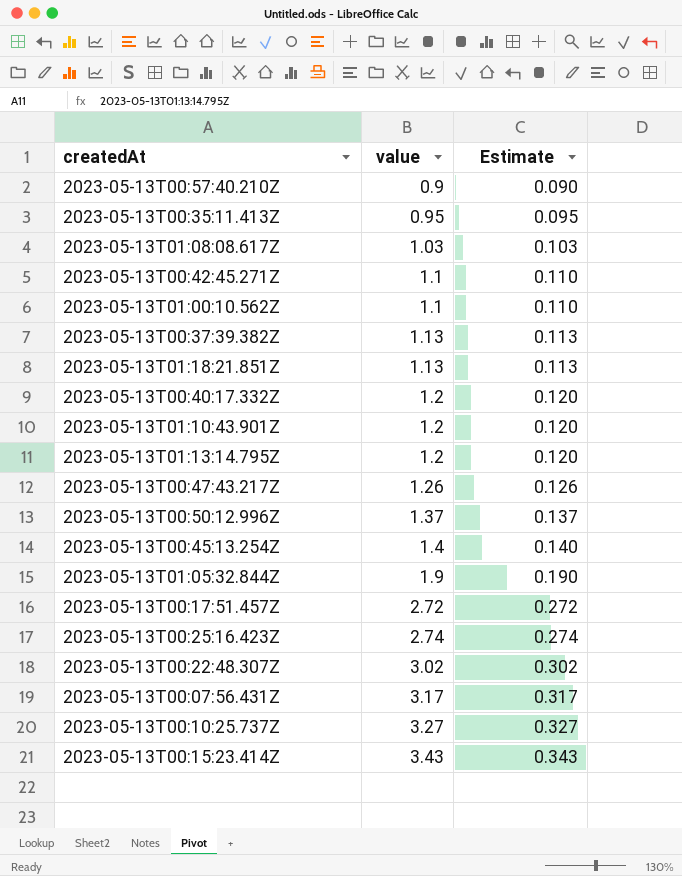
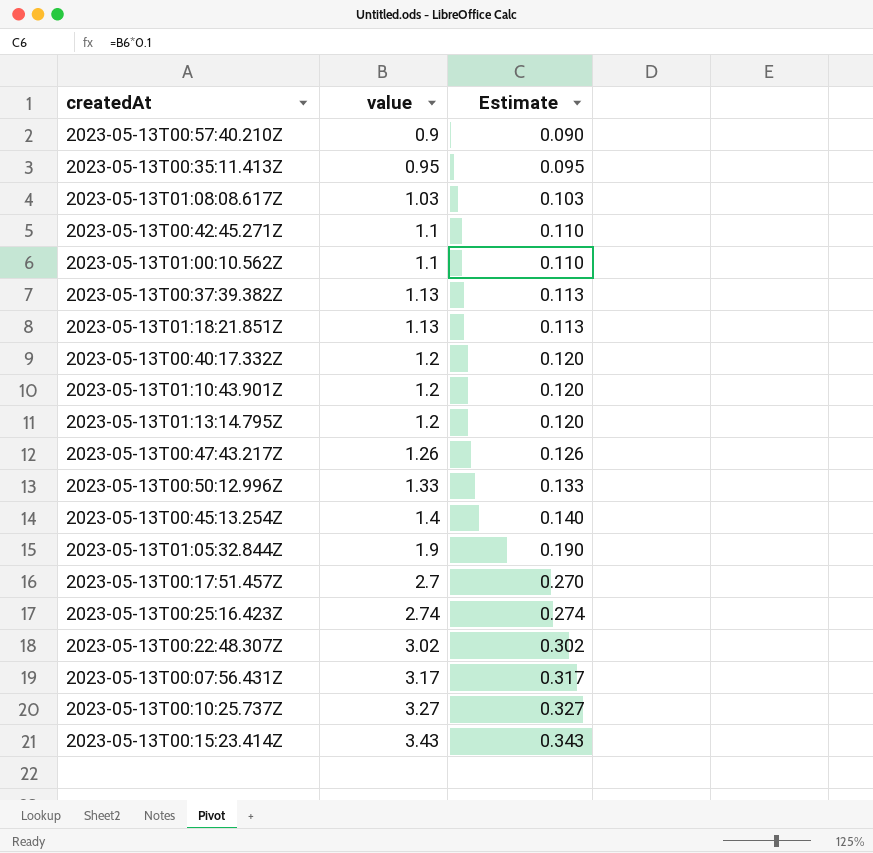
2023-05-13T00:50:12.996Z | value: 1.37 -> 1.33
2023-05-13T00:50:12.996Z | Estimate: 0.137 -> 0.133
2023-05-13T00:17:51.457Z | value: 2.72 -> 2.7
2023-05-13T00:17:51.457Z | Estimate: 0.272 -> 0.270

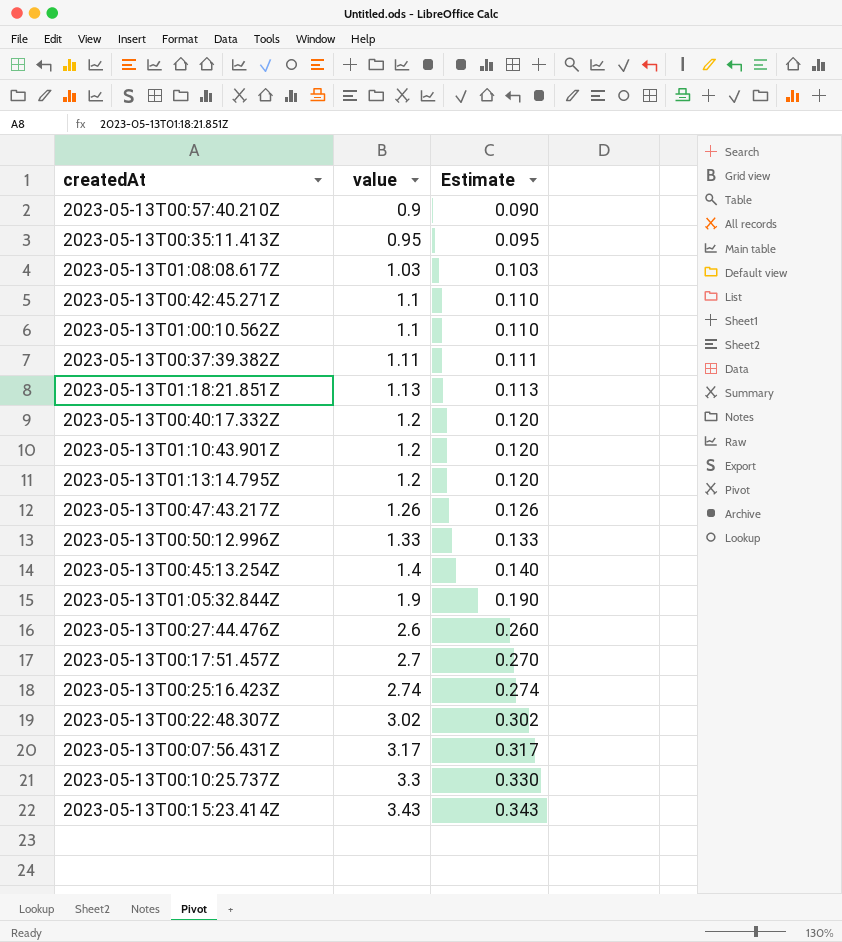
2023-05-13T00:37:39.382Z | value: 1.13 -> 1.11
2023-05-13T00:37:39.382Z | Estimate: 0.113 -> 0.111
row 2023-05-13T00:27:44.476Z: none -> 2.6 | 0.260
2023-05-13T00:10:25.737Z | value: 3.27 -> 3.3
2023-05-13T00:10:25.737Z | Estimate: 0.327 -> 0.330

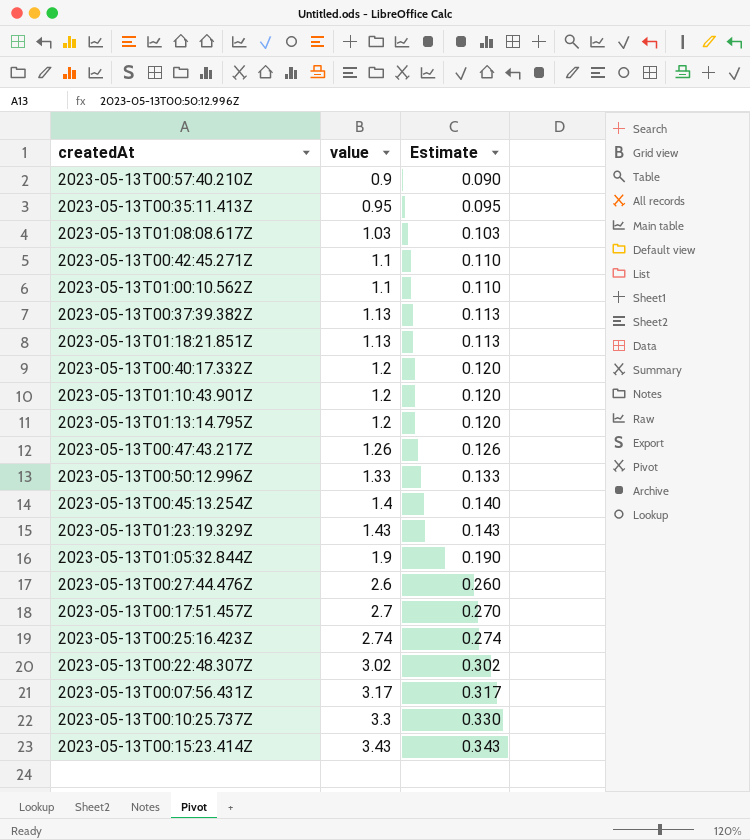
2023-05-13T00:37:39.382Z | value: 1.11 -> 1.13
2023-05-13T00:37:39.382Z | Estimate: 0.111 -> 0.113
row 2023-05-13T01:23:19.329Z: none -> 1.43 | 0.143

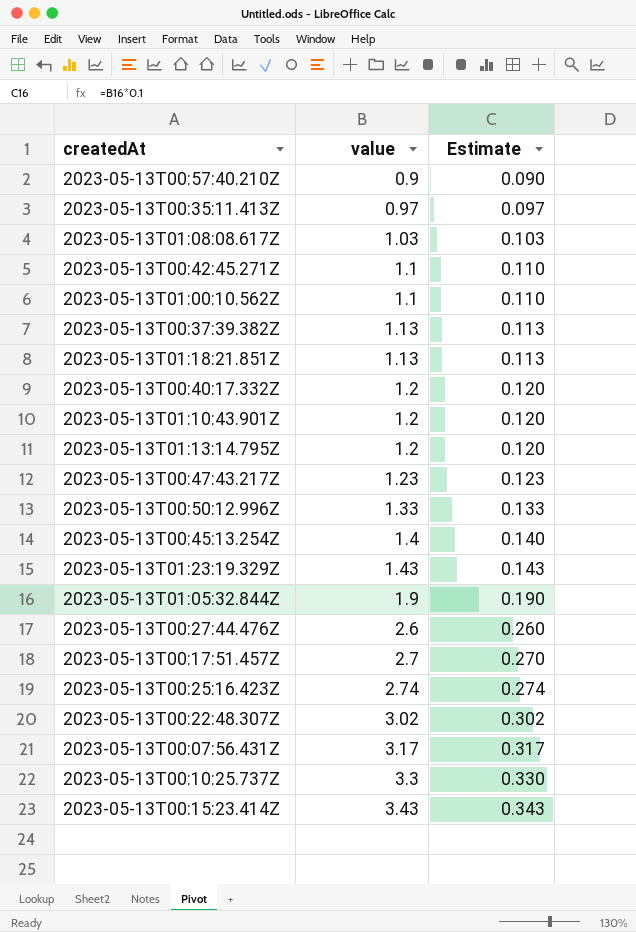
2023-05-13T00:35:11.413Z | value: 0.95 -> 0.97
2023-05-13T00:35:11.413Z | Estimate: 0.095 -> 0.097
2023-05-13T00:47:43.217Z | value: 1.26 -> 1.23
2023-05-13T00:47:43.217Z | Estimate: 0.126 -> 0.123

